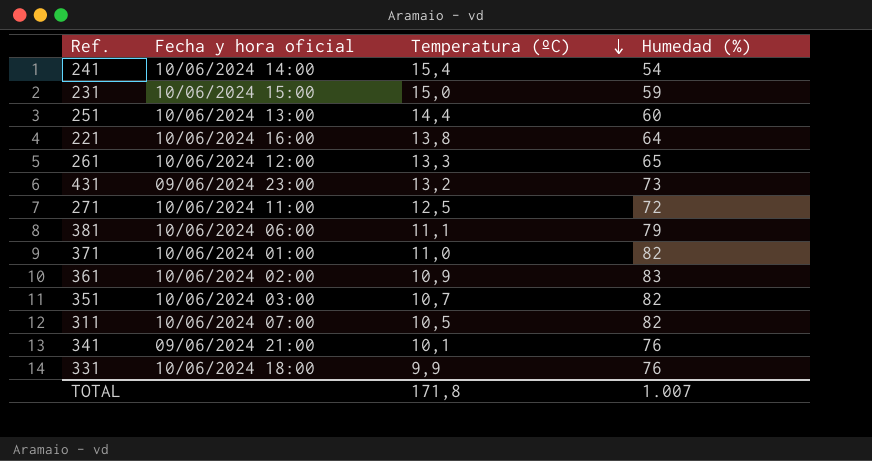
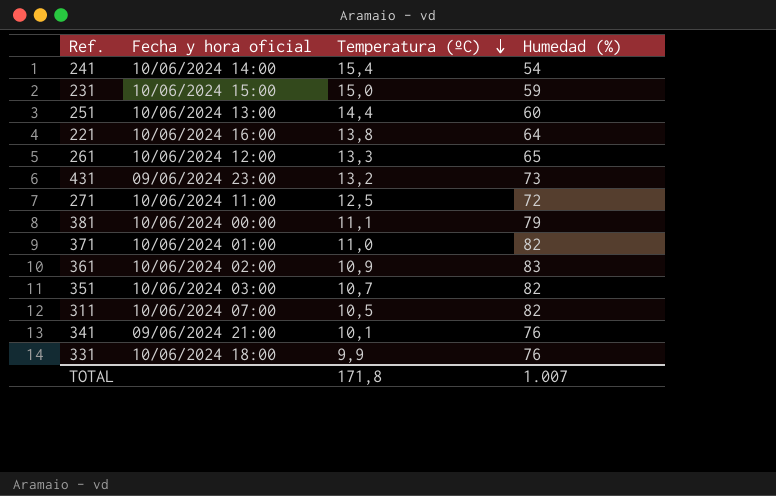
381 | Fecha y hora oficial: 10/06/2024 06:00 -> 10/06/2024 00:00

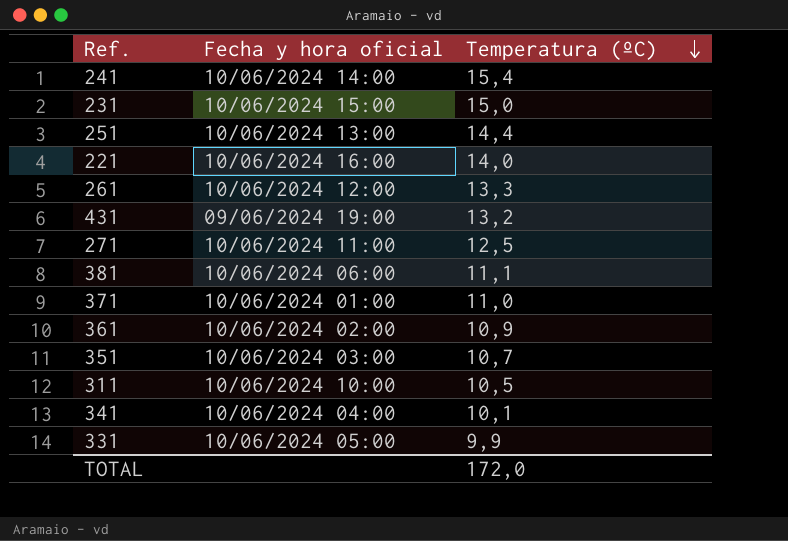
column Humedad (%) | position: 4 -> none
221 | Temperatura (ºC): 13,8 -> 14,0
431 | Fecha y hora oficial: 09/06/2024 23:00 -> 09/06/2024 19:00
381 | Fecha y hora oficial: 10/06/2024 00:00 -> 10/06/2024 06:00
311 | Fecha y hora oficial: 10/06/2024 07:00 -> 10/06/2024 10:00
341 | Fecha y hora oficial: 09/06/2024 21:00 -> 10/06/2024 04:00
331 | Fecha y hora oficial: 10/06/2024 18:00 -> 10/06/2024 05:00
TOTAL | Temperatura (ºC): 171,8 -> 172,0

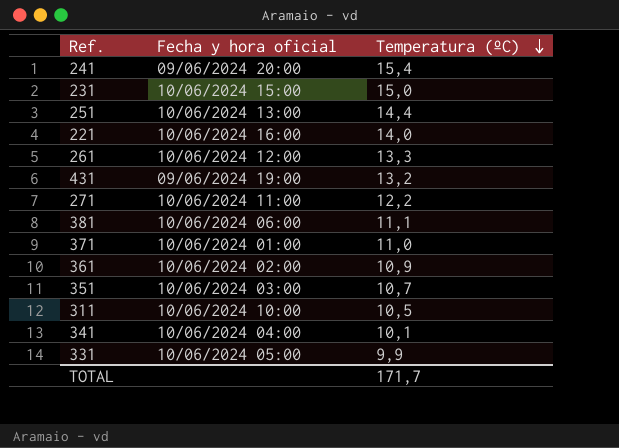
241 | Fecha y hora oficial: 10/06/2024 14:00 -> 09/06/2024 20:00
271 | Temperatura (ºC): 12,5 -> 12,2
TOTAL | Temperatura (ºC): 172,0 -> 171,7

